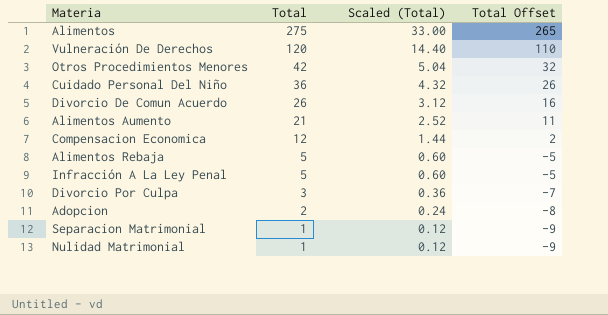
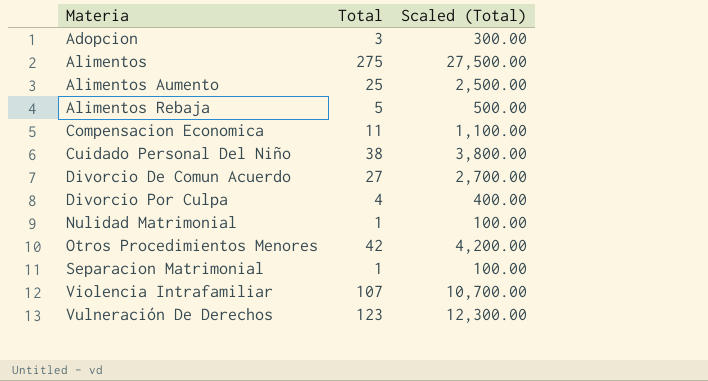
row order: Total descending -> Materia ascending
column Total Offset | formula: [Total] - 10 -> none
column Scaled (Total) | formula: [Total] * 0.12 -> [Total] * 100
row Infracción A La Ley Penal: 5 | 0.60 | -5 -> none
Adopcion | Total: 2 -> 3
Alimentos Aumento | Total: 21 -> 25
Compensacion Economica | Total: 12 -> 11
Cuidado Personal Del Niño | Total: 36 -> 38
Divorcio De Comun Acuerdo | Total: 26 -> 27
Divorcio Por Culpa | Total: 3 -> 4
row Violencia Intrafamiliar: none -> 107 | 10,700.00
Vulneración De Derechos | Total: 120 -> 123

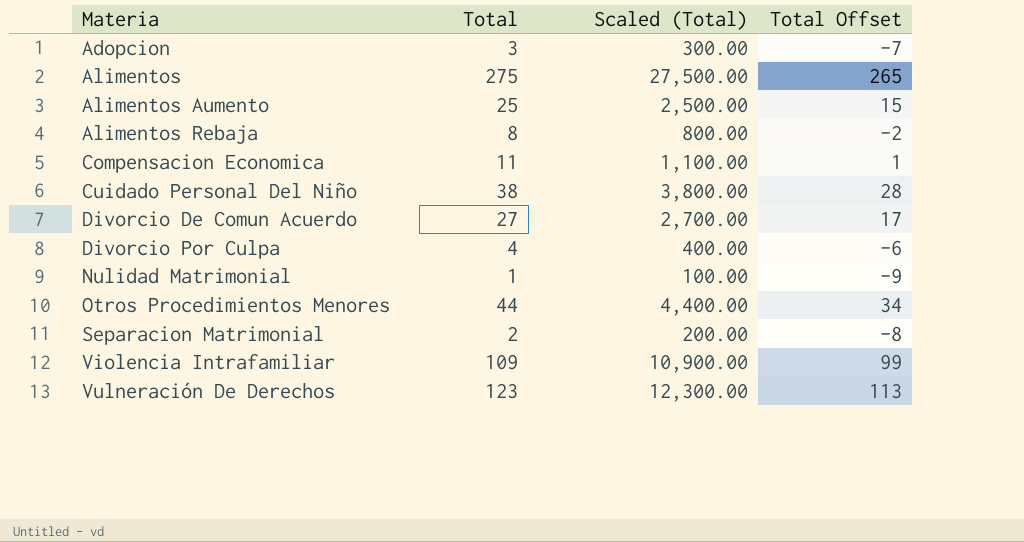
column Total Offset | formula: none -> [Total] - 10
Alimentos Rebaja | Total: 5 -> 8
Alimentos Rebaja | Scaled (Total): 500.00 -> 800.00
Otros Procedimientos Menores | Total: 42 -> 44
Otros Procedimientos Menores | Scaled (Total): 4,200.00 -> 4,400.00
Separacion Matrimonial | Total: 1 -> 2
Separacion Matrimonial | Scaled (Total): 100.00 -> 200.00
Violencia Intrafamiliar | Total: 107 -> 109
Violencia Intrafamiliar | Scaled (Total): 10,700.00 -> 10,900.00

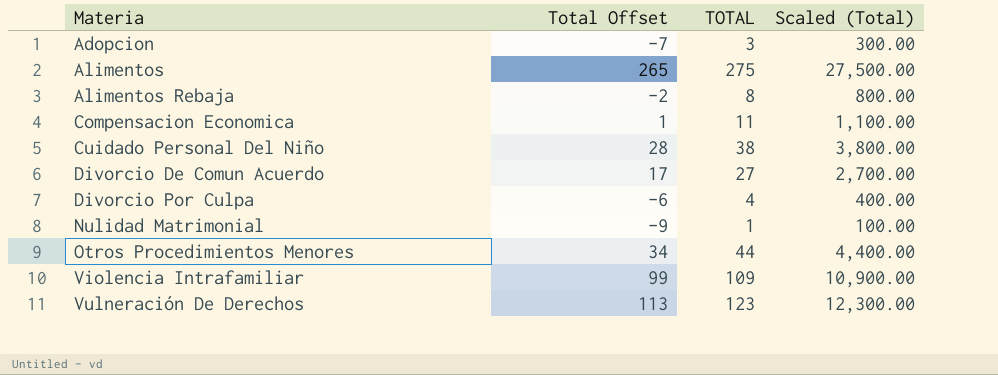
column Total Offset | position: 4 -> 2
column name: Total -> TOTAL
row Alimentos Aumento: 25 | 2,500.00 | 15 -> none
row Separacion Matrimonial: 2 | 200.00 | -8 -> none

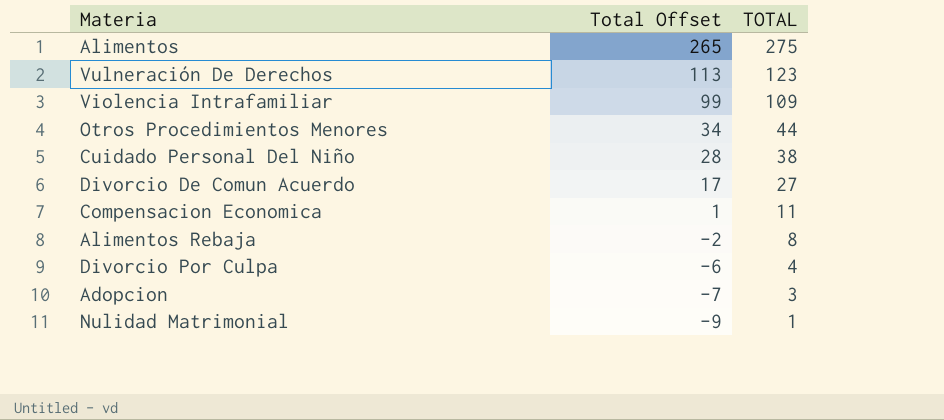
row order: Materia ascending -> Total Offset descending
column Scaled (Total) | formula: [TOTAL] * 100 -> none

